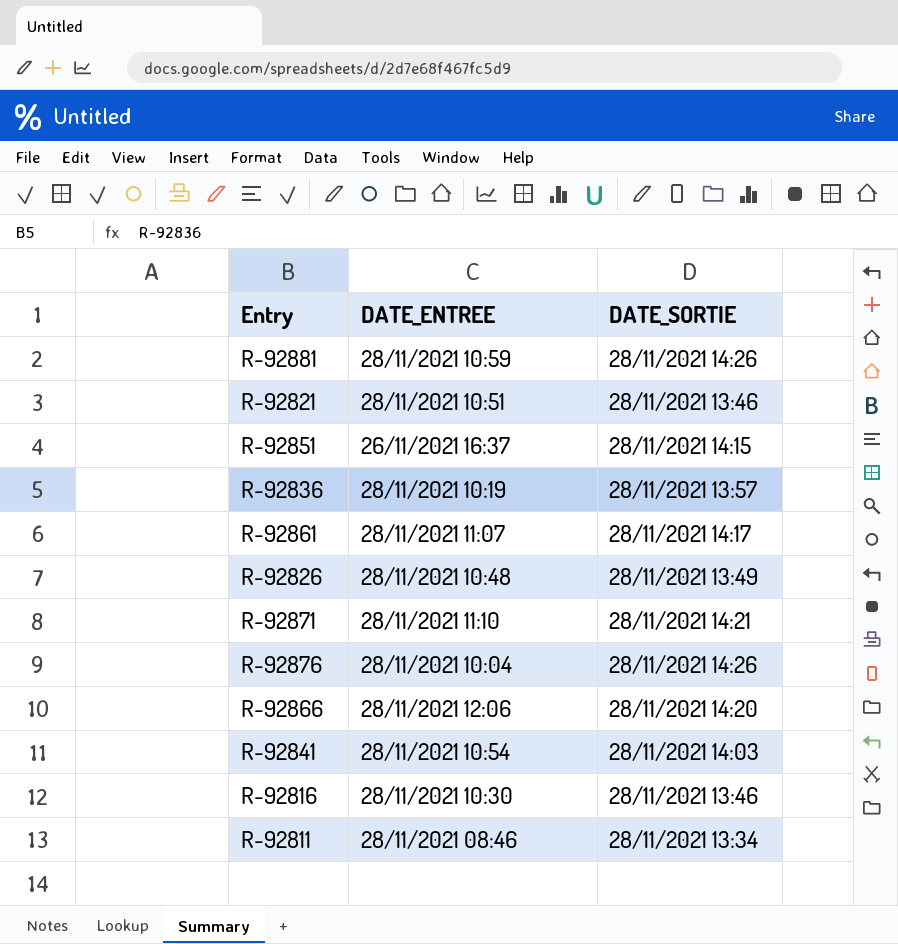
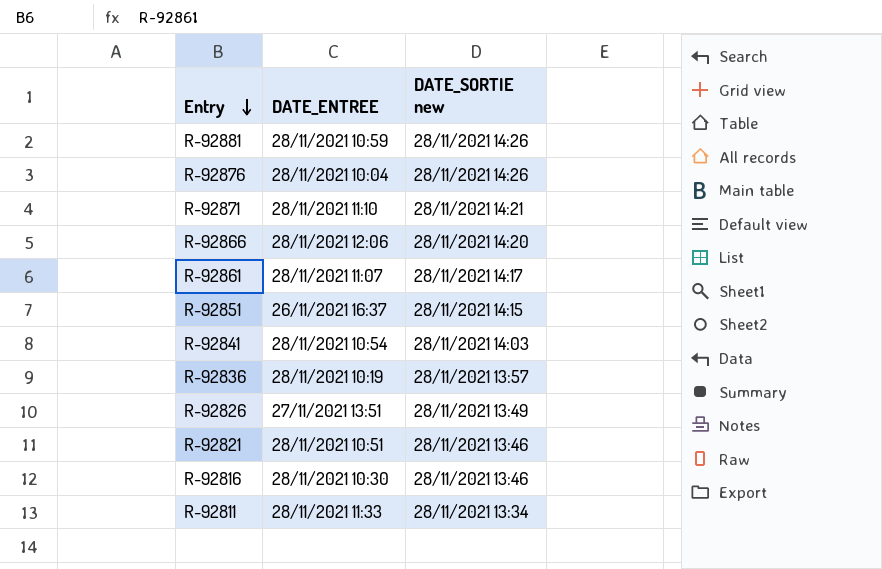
row order: none -> Entry descending
column name: DATE_SORTIE -> DATE_SORTIE new
R-92826 | DATE_ENTREE: 28/11/2021 10:48 -> 27/11/2021 13:51
R-92811 | DATE_ENTREE: 28/11/2021 08:46 -> 28/11/2021 11:33

